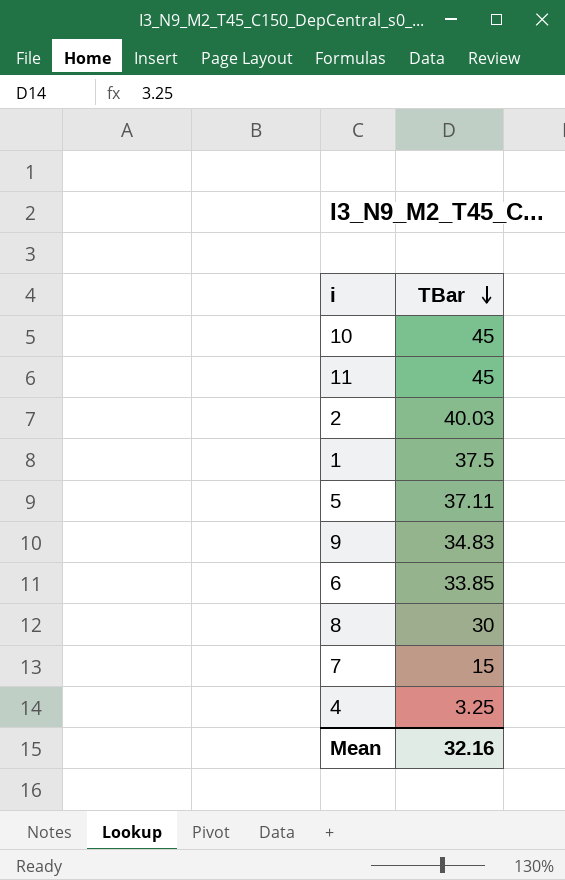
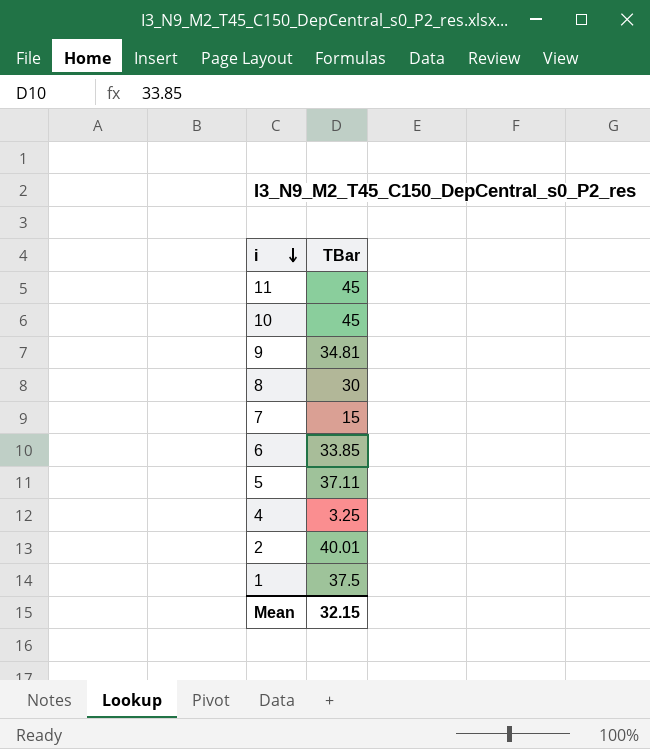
row order: TBar descending -> i descending
9 | TBar: 34.83 -> 34.81
2 | TBar: 40.03 -> 40.01
Mean | TBar: 32.16 -> 32.15

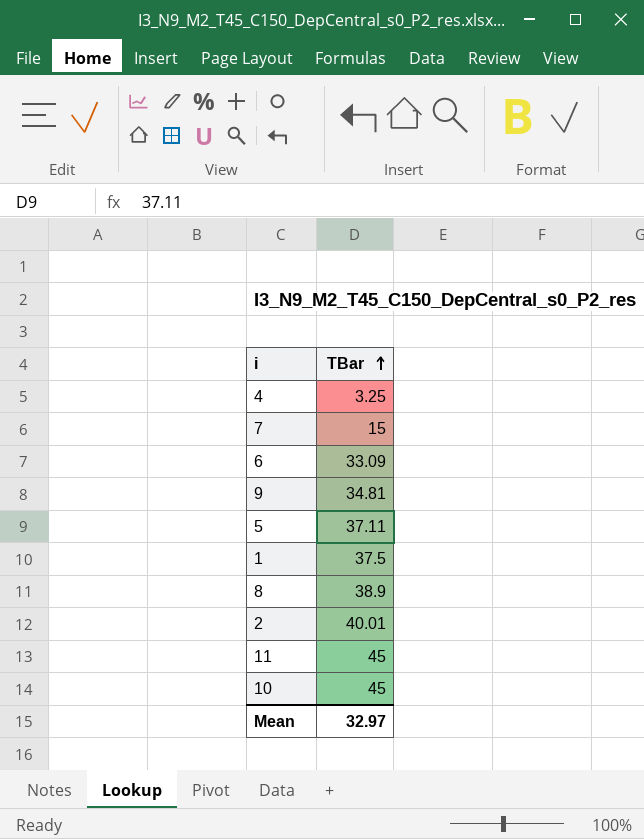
row order: i descending -> TBar ascending
6 | TBar: 33.85 -> 33.09
8 | TBar: 30 -> 38.9
Mean | TBar: 32.15 -> 32.97

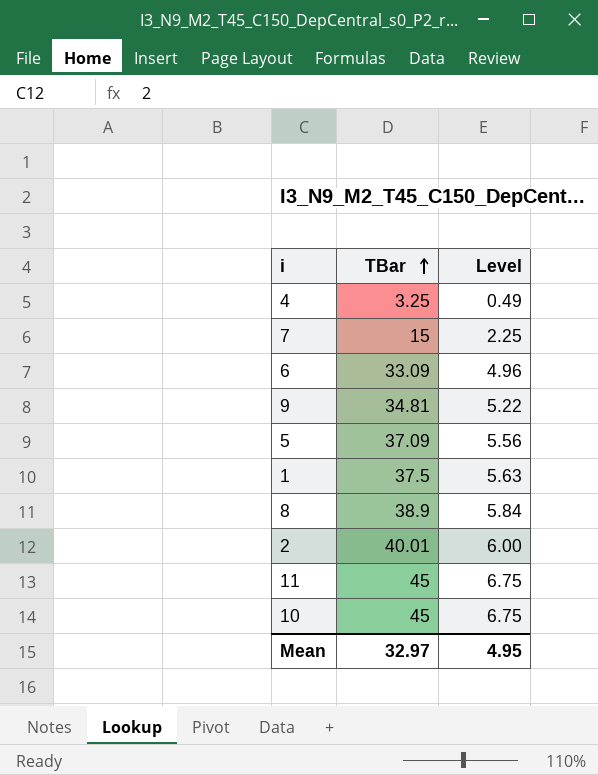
column Level | formula: none -> [TBar] * 0.15
5 | TBar: 37.11 -> 37.09

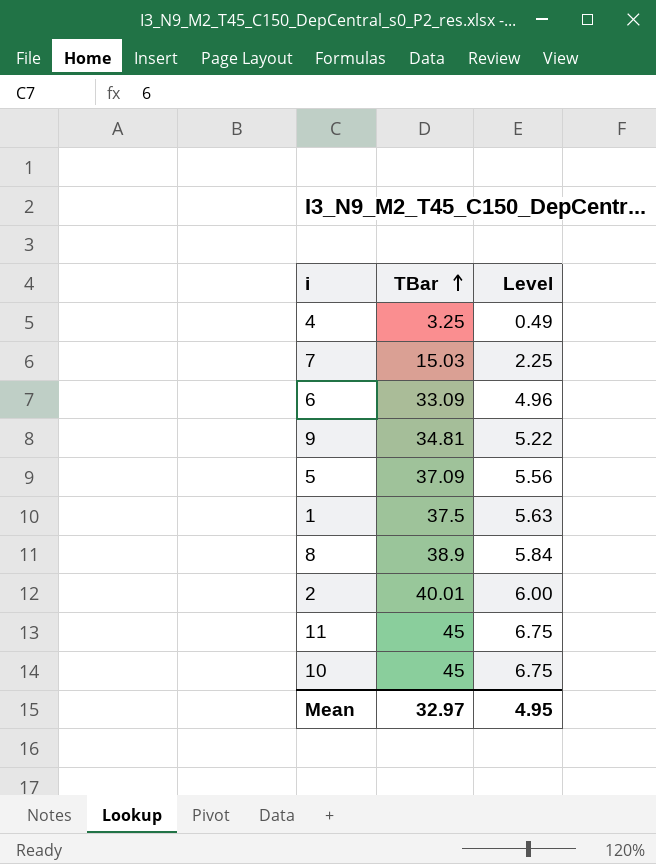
7 | TBar: 15 -> 15.03

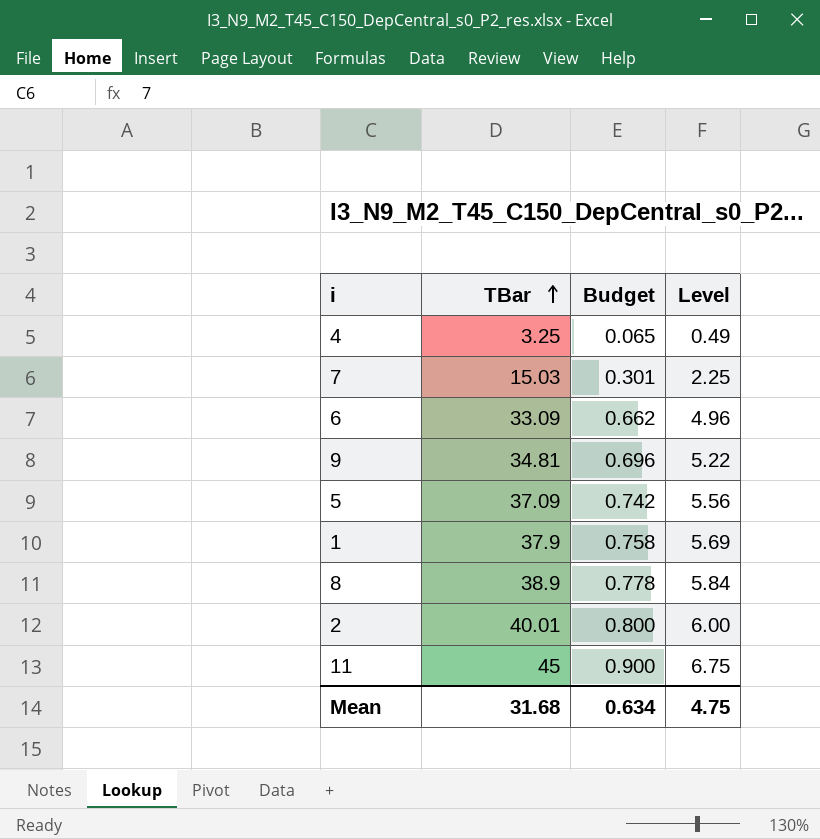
column Budget | formula: none -> [TBar] * 0.02
row 10: 45 | 6.75 -> none
1 | TBar: 37.5 -> 37.9
1 | Level: 5.63 -> 5.69
Mean | TBar: 32.97 -> 31.68
Mean | Level: 4.95 -> 4.75

